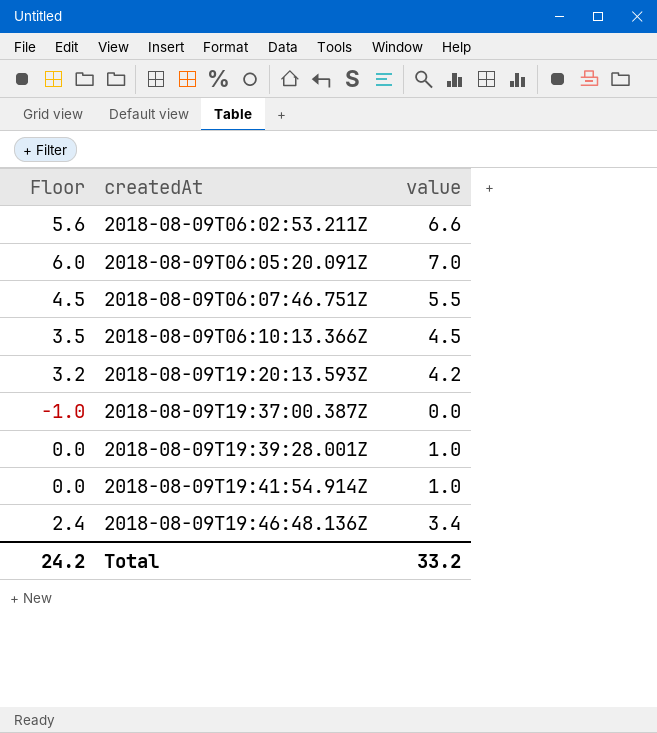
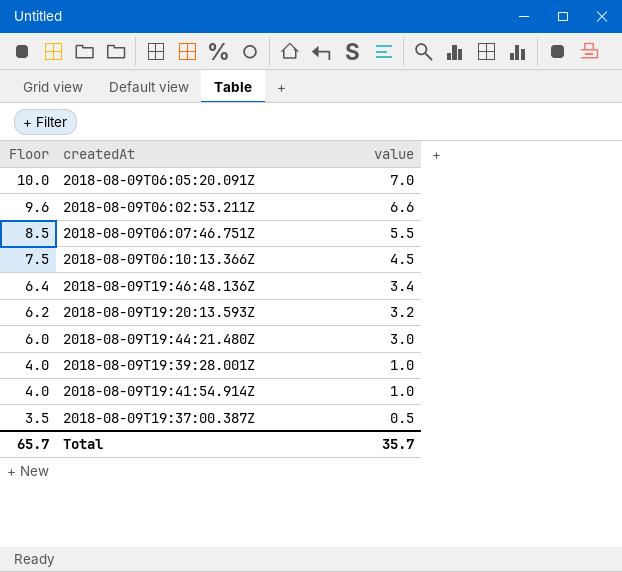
row order: createdAt ascending -> Floor descending
column Floor | formula: [value] - 1 -> [value] + 3
2018-08-09T19:20:13.593Z | value: 4.2 -> 3.2
row 2018-08-09T19:44:21.480Z: none -> 6.0 | 3.0
2018-08-09T19:37:00.387Z | value: 0.0 -> 0.5
Total | Floor: 24.2 -> 65.7
Total | value: 33.2 -> 35.7

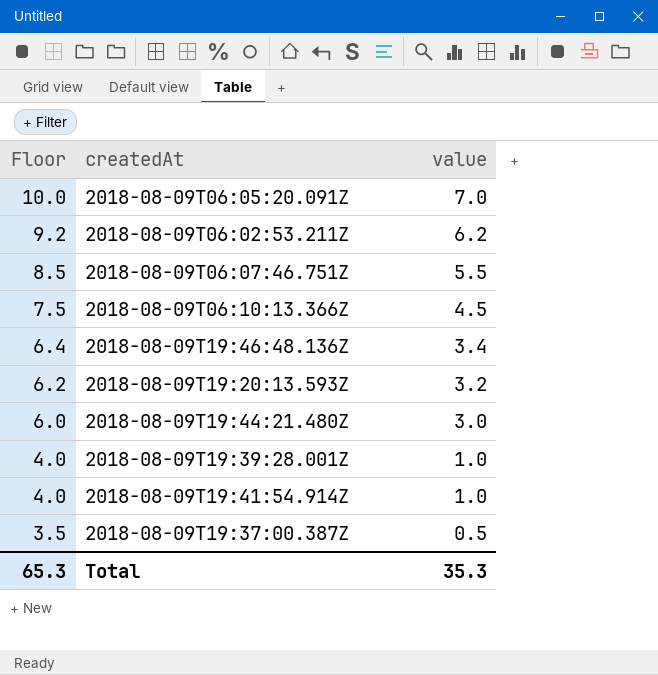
2018-08-09T06:02:53.211Z | Floor: 9.6 -> 9.2
2018-08-09T06:02:53.211Z | value: 6.6 -> 6.2
Total | Floor: 65.7 -> 65.3
Total | value: 35.7 -> 35.3

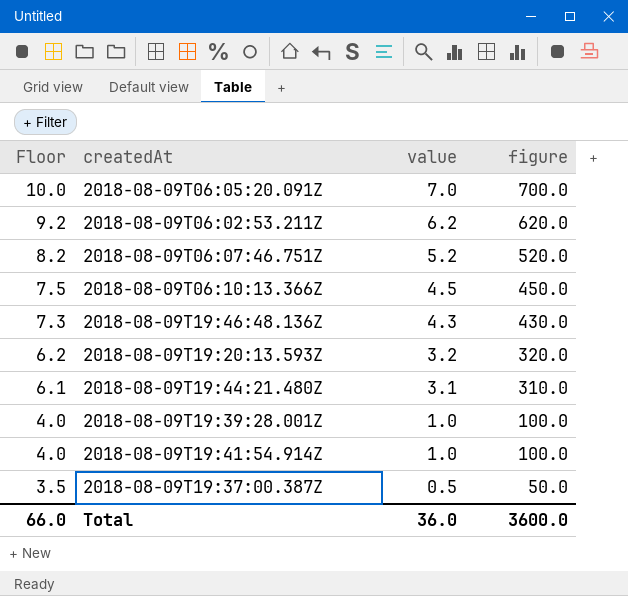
column figure | formula: none -> [value] * 100
2018-08-09T06:07:46.751Z | Floor: 8.5 -> 8.2
2018-08-09T06:07:46.751Z | value: 5.5 -> 5.2
2018-08-09T19:46:48.136Z | Floor: 6.4 -> 7.3
2018-08-09T19:46:48.136Z | value: 3.4 -> 4.3
2018-08-09T19:44:21.480Z | Floor: 6.0 -> 6.1
2018-08-09T19:44:21.480Z | value: 3.0 -> 3.1
Total | Floor: 65.3 -> 66.0
Total | value: 35.3 -> 36.0

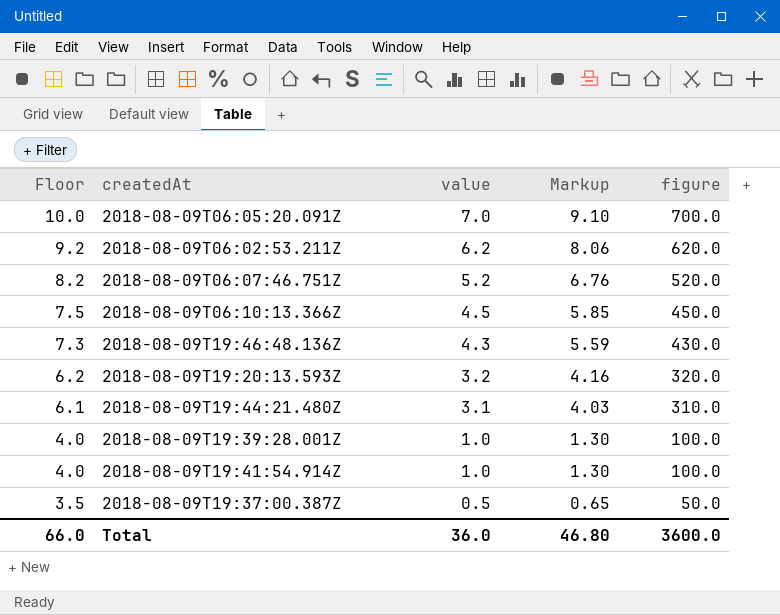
column Markup | formula: none -> [value] * 1.3

